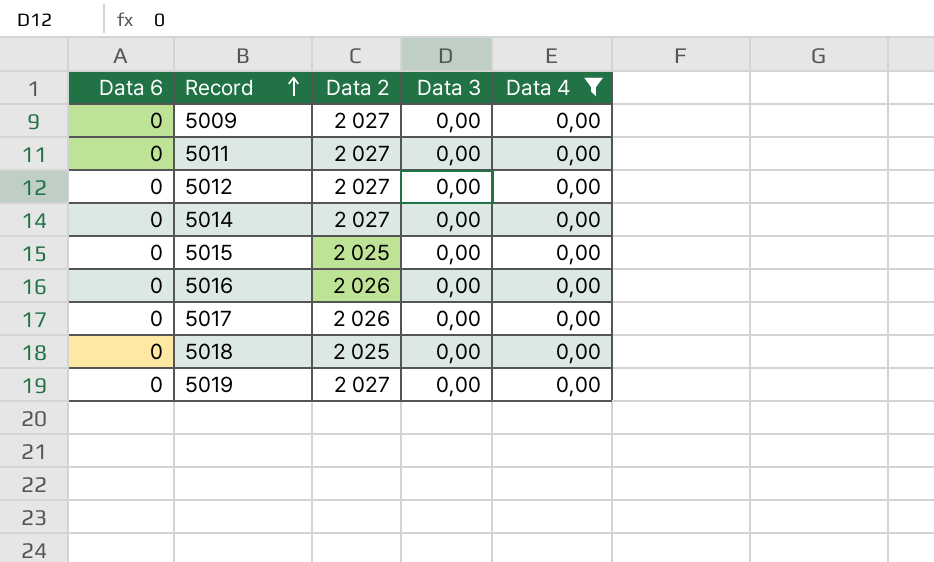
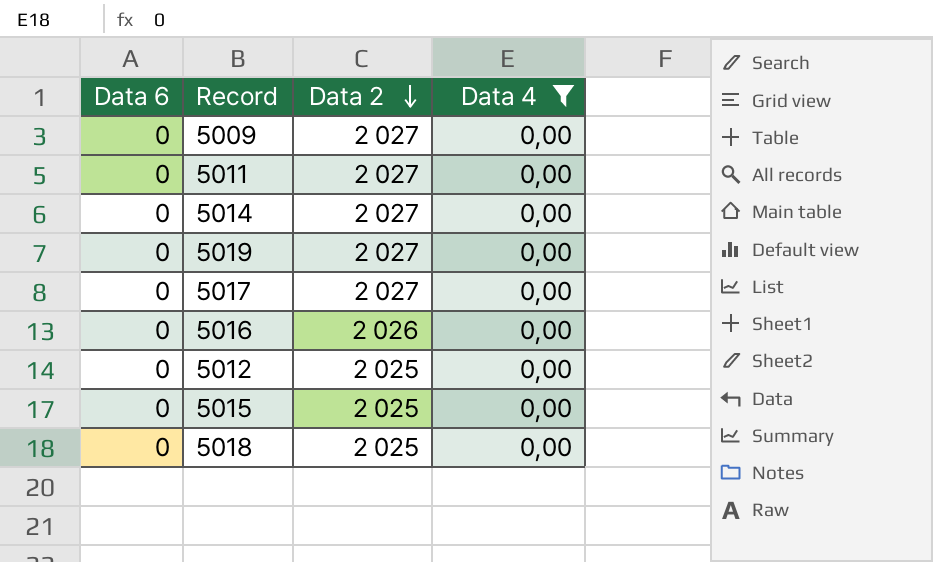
row order: Record ascending -> Data 2 descending
column Data 3 | position: 4 -> none
5017 | Data 2: 2 026 -> 2 027
5012 | Data 2: 2 027 -> 2 025

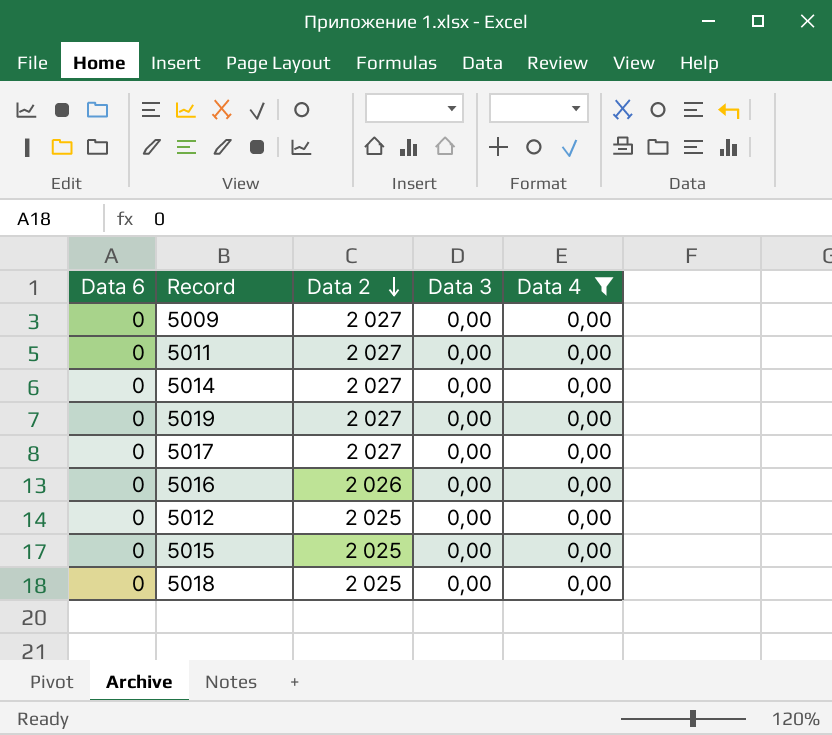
column Data 3 | position: none -> 4

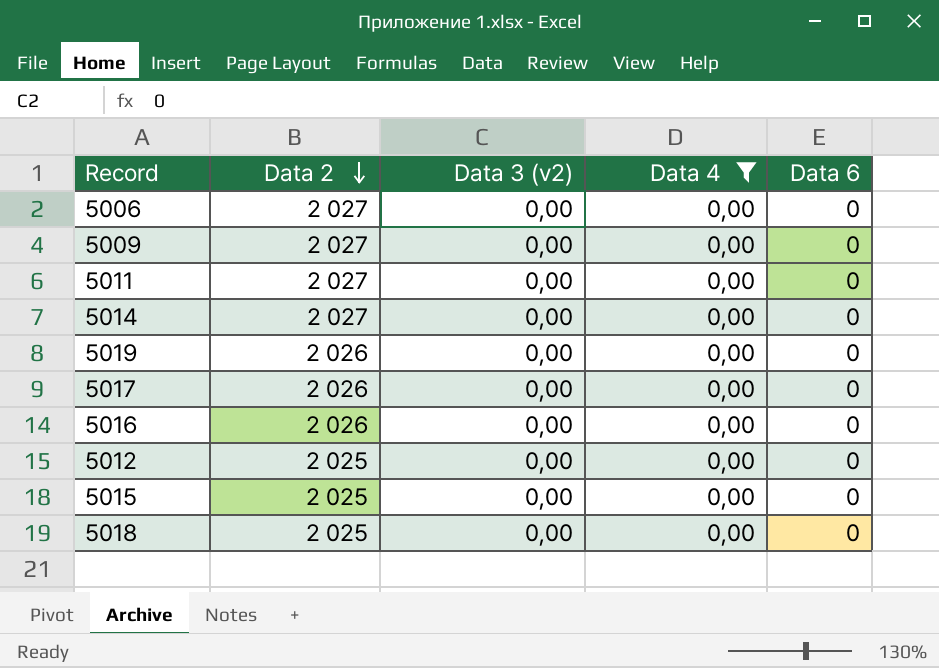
column name: Data 3 -> Data 3 (v2)
column Data 6 | position: 1 -> 5
row 5006: none -> 2 027 | 0,00 | 0,00 | 0
5019 | Data 2: 2 027 -> 2 026
5017 | Data 2: 2 027 -> 2 026

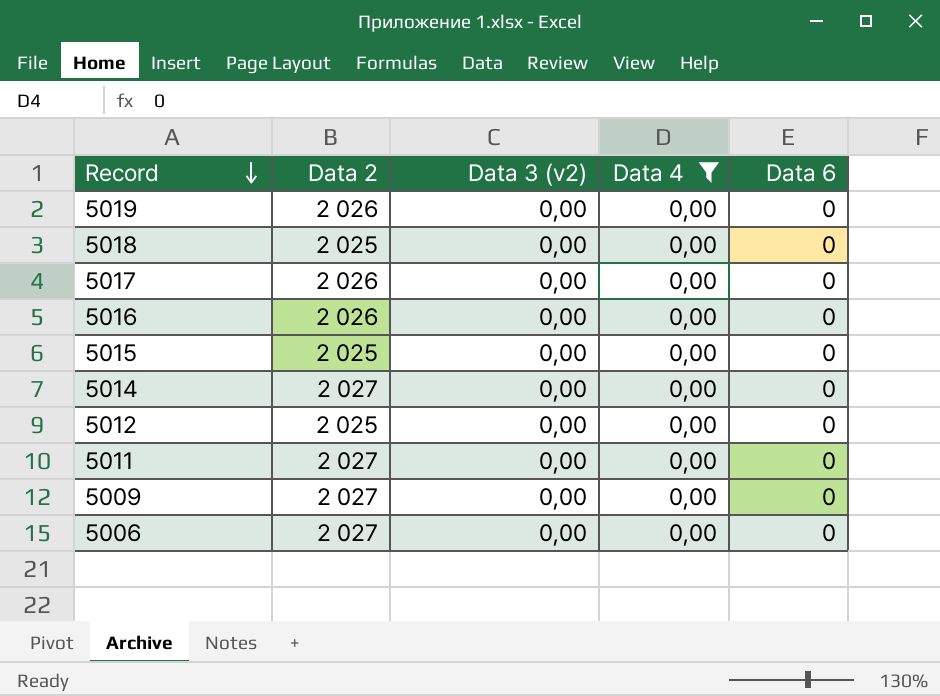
row order: Data 2 descending -> Record descending

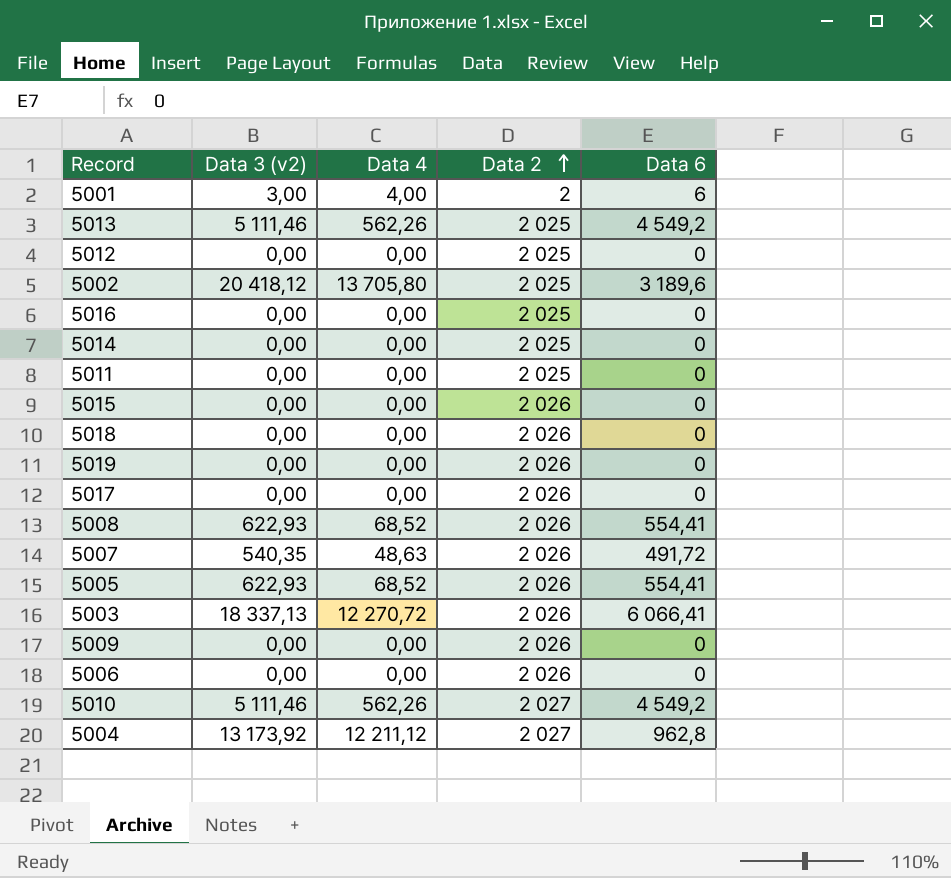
filter: Data 4 = 0,00 -> none
row order: Record descending -> Data 2 ascending
column Data 2 | position: 2 -> 4
5016 | Data 2: 2 026 -> 2 025
5014 | Data 2: 2 027 -> 2 025
5011 | Data 2: 2 027 -> 2 025
5015 | Data 2: 2 025 -> 2 026
5018 | Data 2: 2 025 -> 2 026
5009 | Data 2: 2 027 -> 2 026
5006 | Data 2: 2 027 -> 2 026

